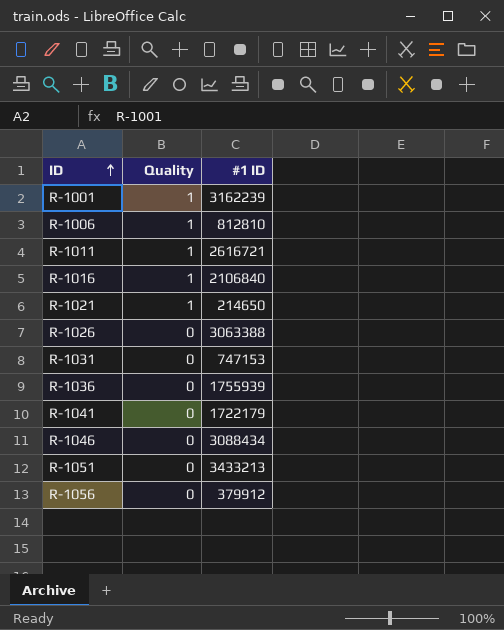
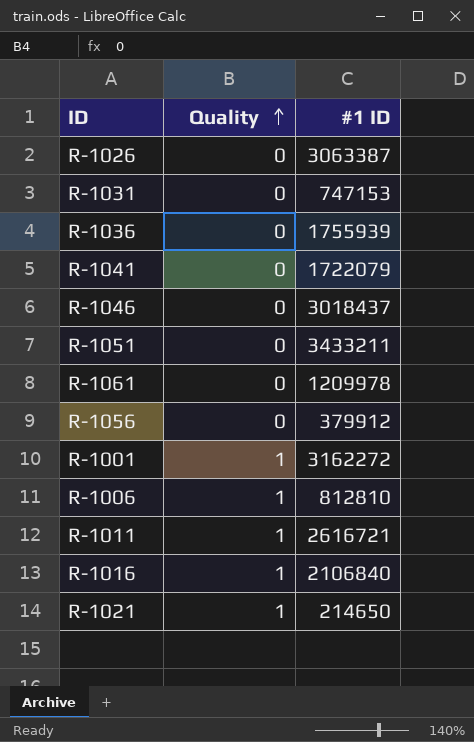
row order: ID ascending -> Quality ascending
R-1026 | #1 ID: 3063388 -> 3063387
R-1041 | #1 ID: 1722179 -> 1722079
R-1046 | #1 ID: 3088434 -> 3018437
R-1051 | #1 ID: 3433213 -> 3433211
row R-1061: none -> 0 | 1209978
R-1001 | #1 ID: 3162239 -> 3162272

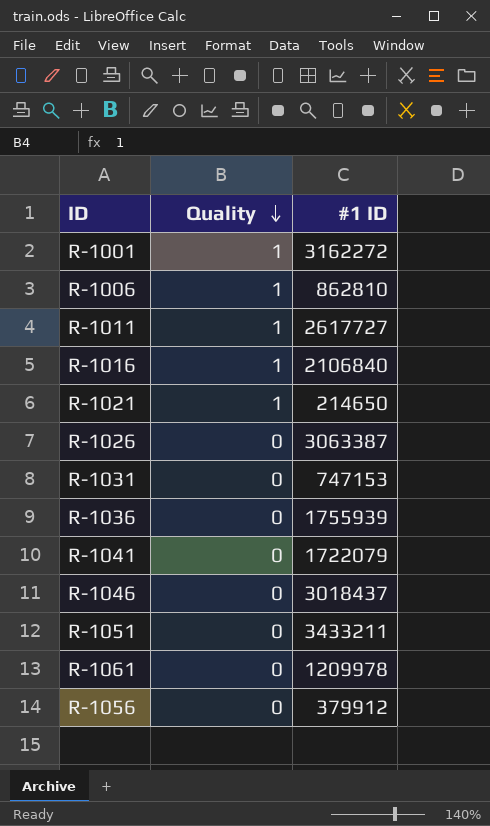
row order: Quality ascending -> Quality descending
R-1006 | #1 ID: 812810 -> 862810
R-1011 | #1 ID: 2616721 -> 2617727

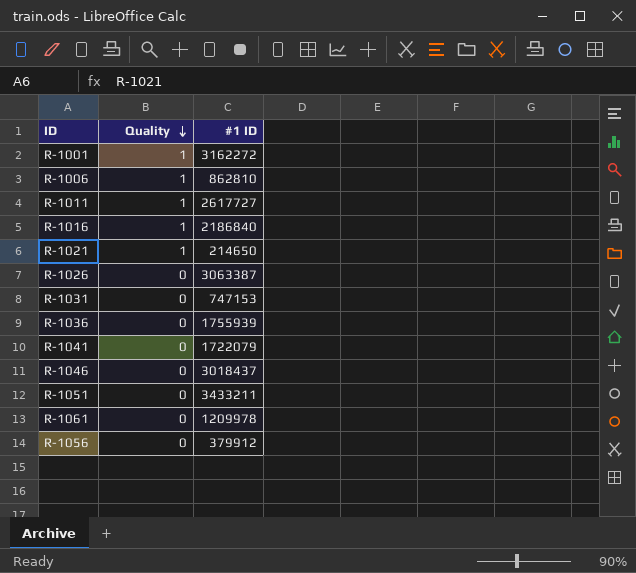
R-1016 | #1 ID: 2106840 -> 2186840

